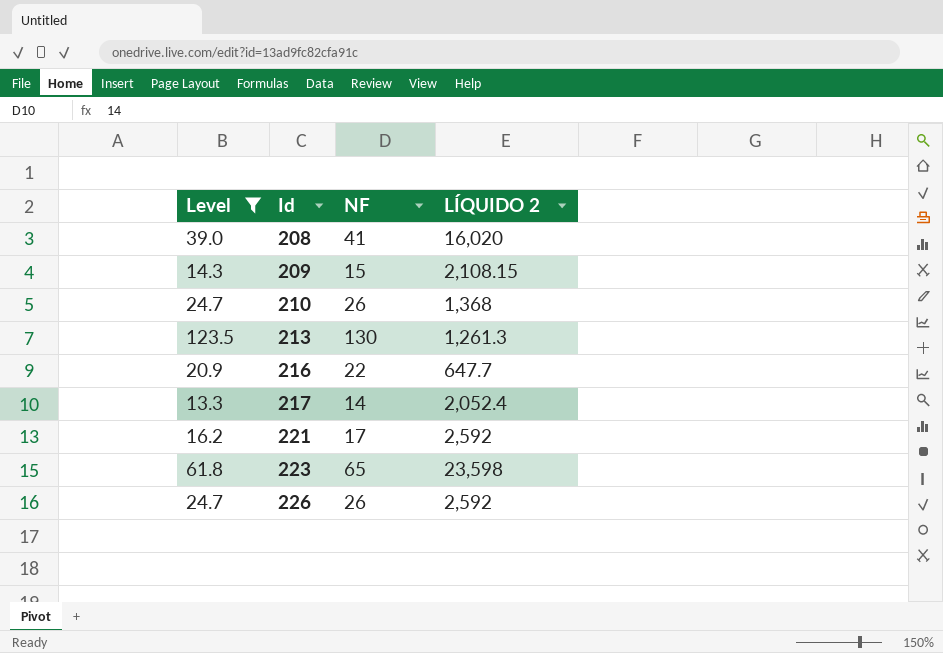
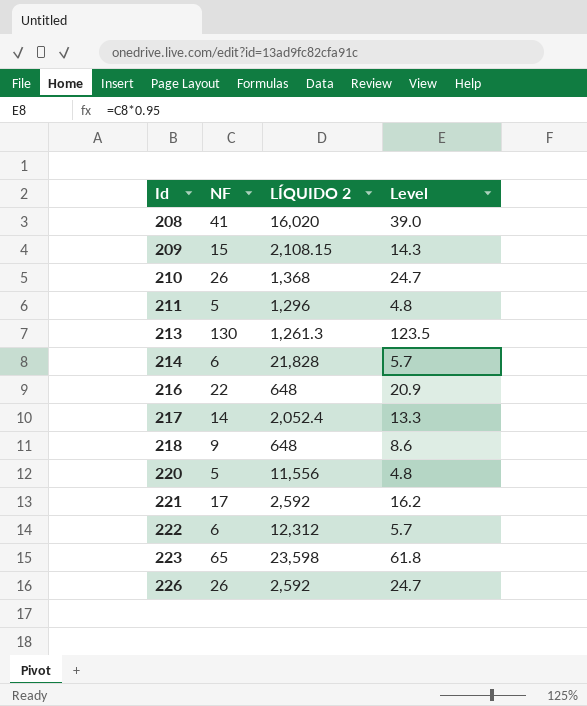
filter: Level >= 13.3 -> none
column Level | position: 1 -> 4
216 | LÍQUIDO 2: 647.7 -> 648

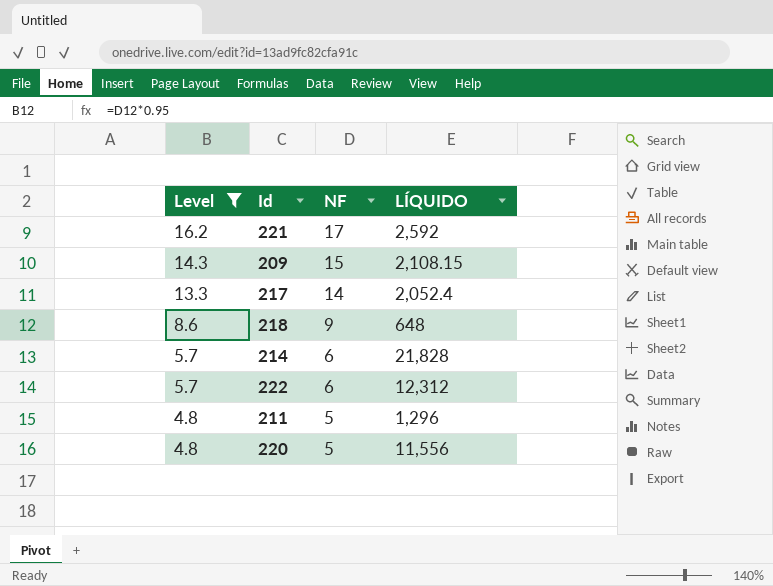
filter: none -> Level <= 16.2
row order: Id ascending -> Level descending
column Level | position: 4 -> 1
column name: LÍQUIDO 2 -> LÍQUIDO

